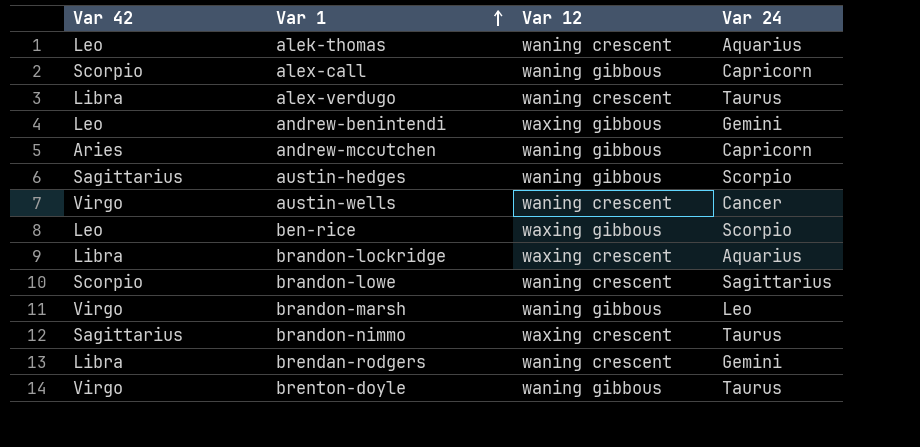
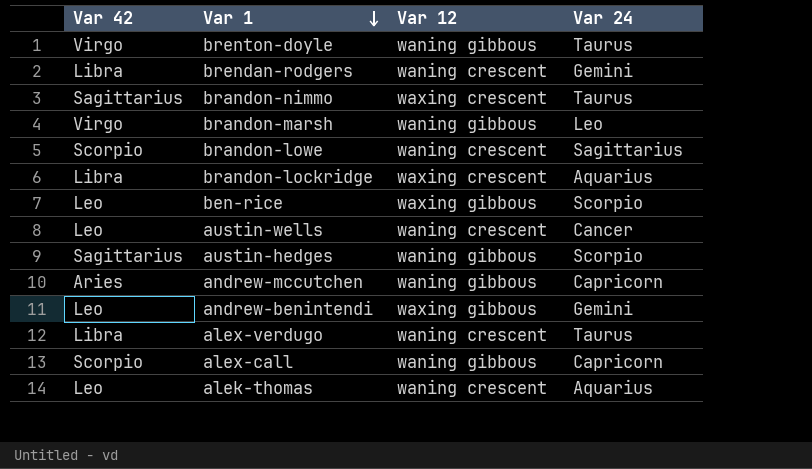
row order: Var 1 ascending -> Var 1 descending
austin-wells | Var 42: Virgo -> Leo

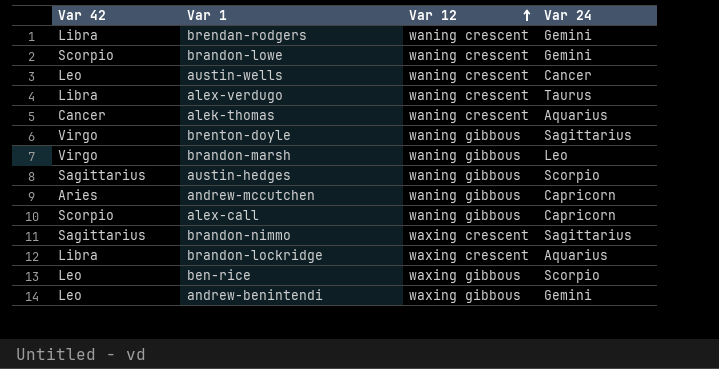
row order: Var 1 descending -> Var 12 ascending
brandon-lowe | Var 24: Sagittarius -> Gemini
alek-thomas | Var 42: Leo -> Cancer
brenton-doyle | Var 24: Taurus -> Sagittarius
brandon-nimmo | Var 24: Taurus -> Sagittarius

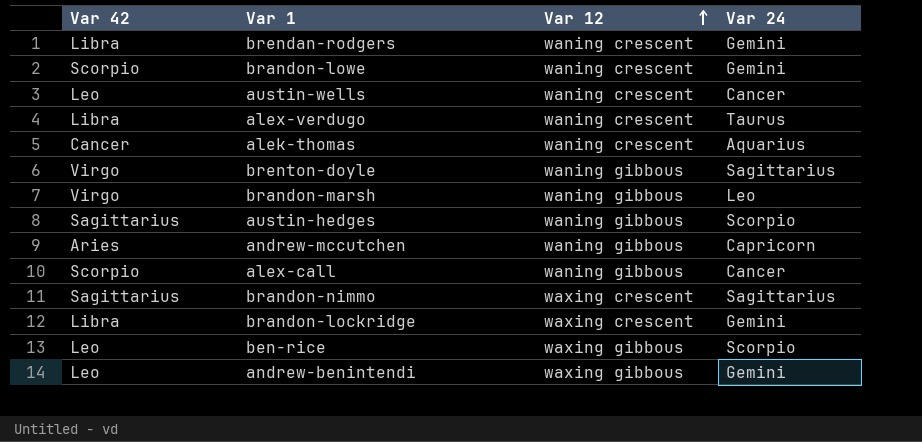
alex-call | Var 24: Capricorn -> Cancer
brandon-lockridge | Var 24: Aquarius -> Gemini

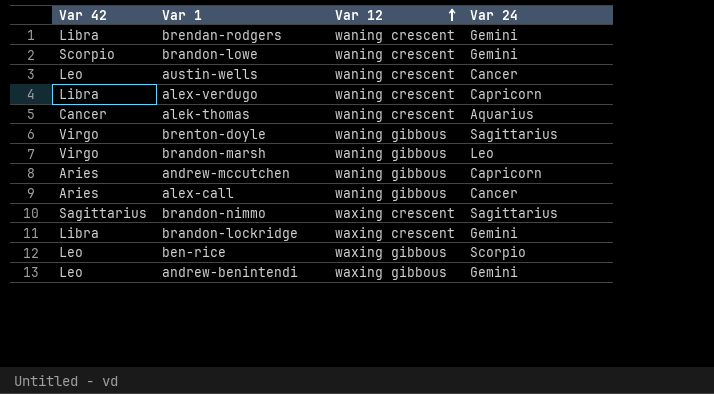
row austin-hedges: Sagittarius | waning gibbous | Scorpio -> none
alex-verdugo | Var 24: Taurus -> Capricorn
alex-call | Var 42: Scorpio -> Aries

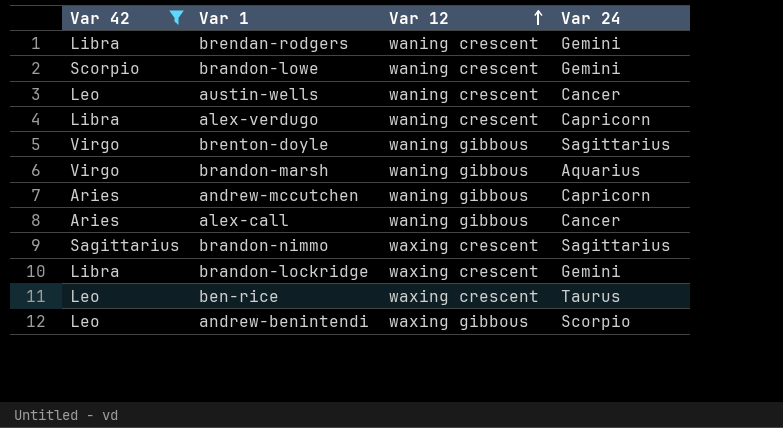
filter: none -> Var 42 != Cancer
brandon-marsh | Var 24: Leo -> Aquarius
ben-rice | Var 12: waxing gibbous -> waxing crescent
ben-rice | Var 24: Scorpio -> Taurus
andrew-benintendi | Var 24: Gemini -> Scorpio

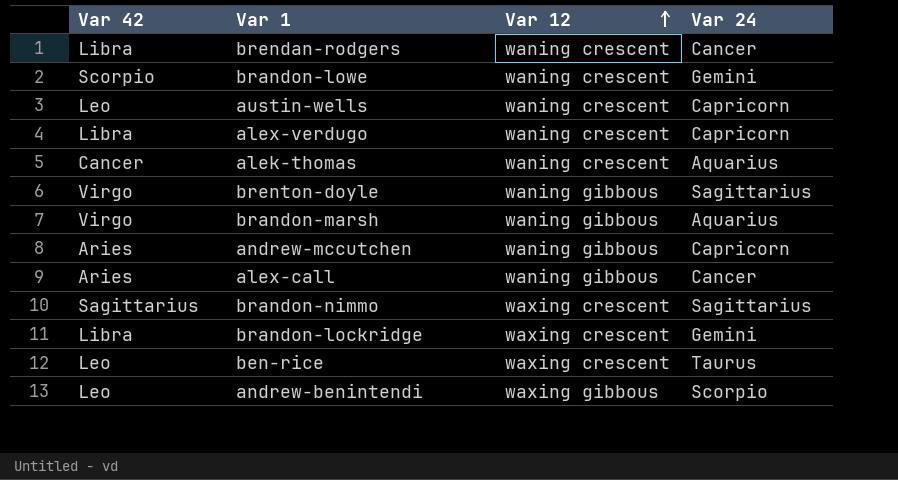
filter: Var 42 != Cancer -> none
brendan-rodgers | Var 24: Gemini -> Cancer
austin-wells | Var 24: Cancer -> Capricorn

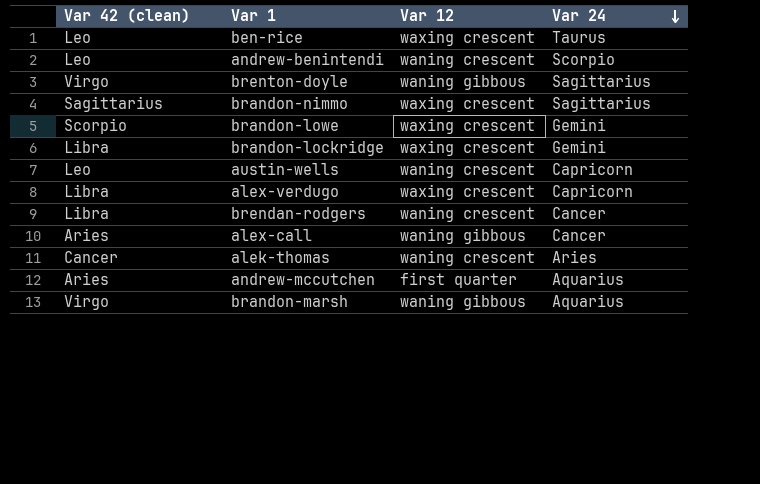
row order: Var 12 ascending -> Var 24 descending
column name: Var 42 -> Var 42 (clean)
andrew-benintendi | Var 12: waxing gibbous -> waning crescent
brandon-lowe | Var 12: waning crescent -> waxing crescent
alex-verdugo | Var 12: waning crescent -> waxing crescent
alek-thomas | Var 24: Aquarius -> Aries
andrew-mccutchen | Var 12: waning gibbous -> first quarter
andrew-mccutchen | Var 24: Capricorn -> Aquarius

